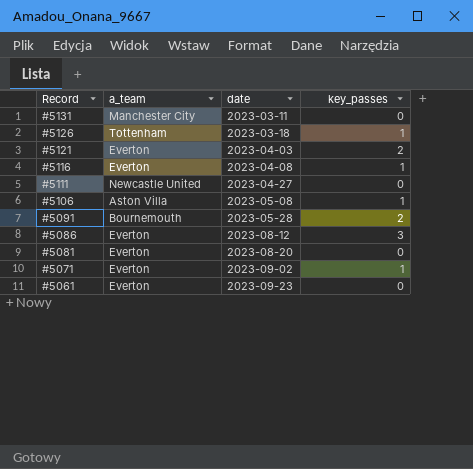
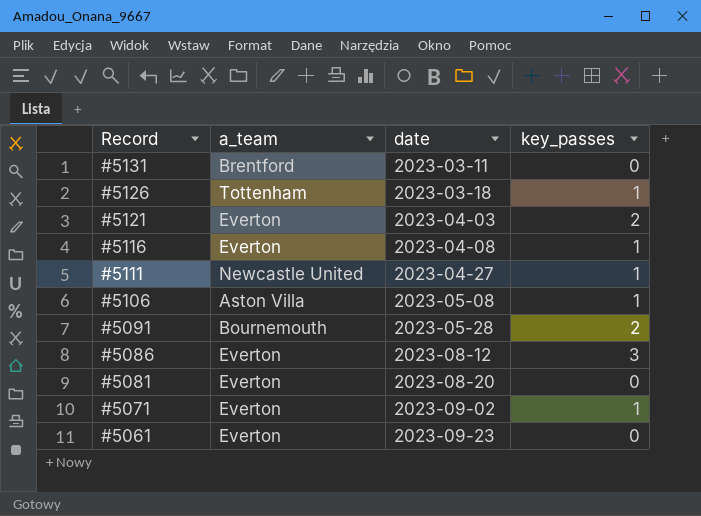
#5131 | a_team: Manchester City -> Brentford
#5111 | key_passes: 0 -> 1

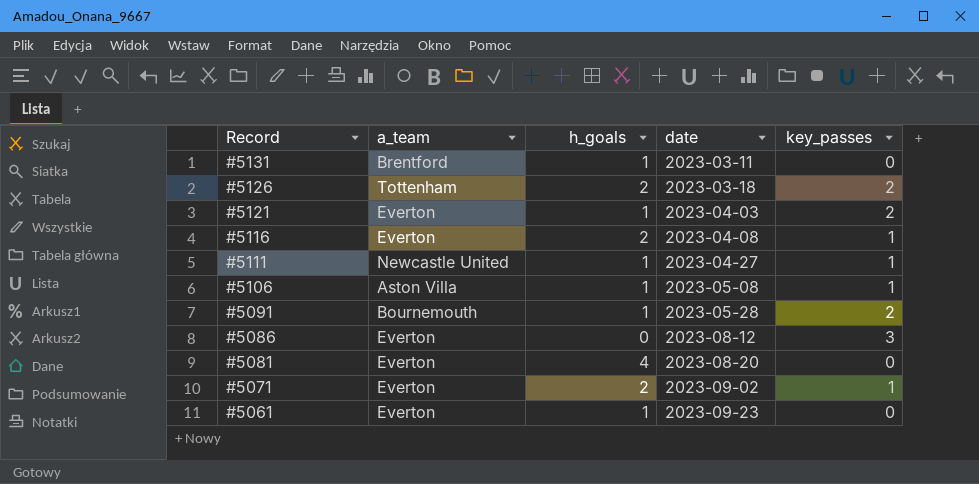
column h_goals | position: none -> 3
#5126 | key_passes: 1 -> 2

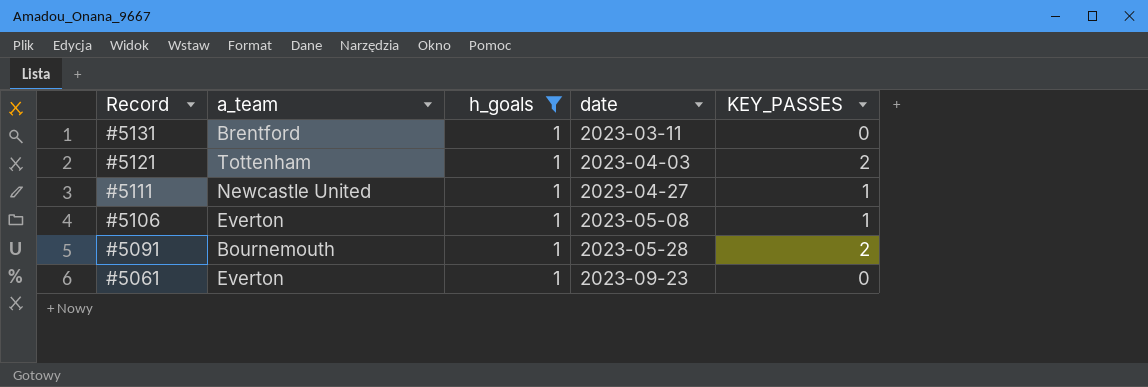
filter: none -> h_goals = 1
column name: key_passes -> KEY_PASSES
#5121 | a_team: Everton -> Tottenham
#5106 | a_team: Aston Villa -> Everton

